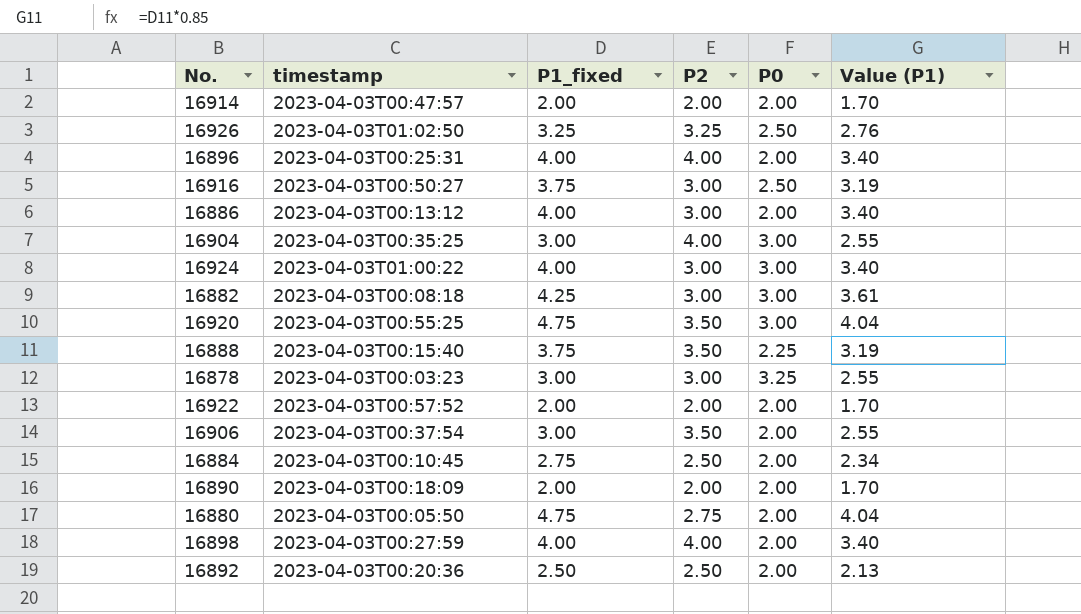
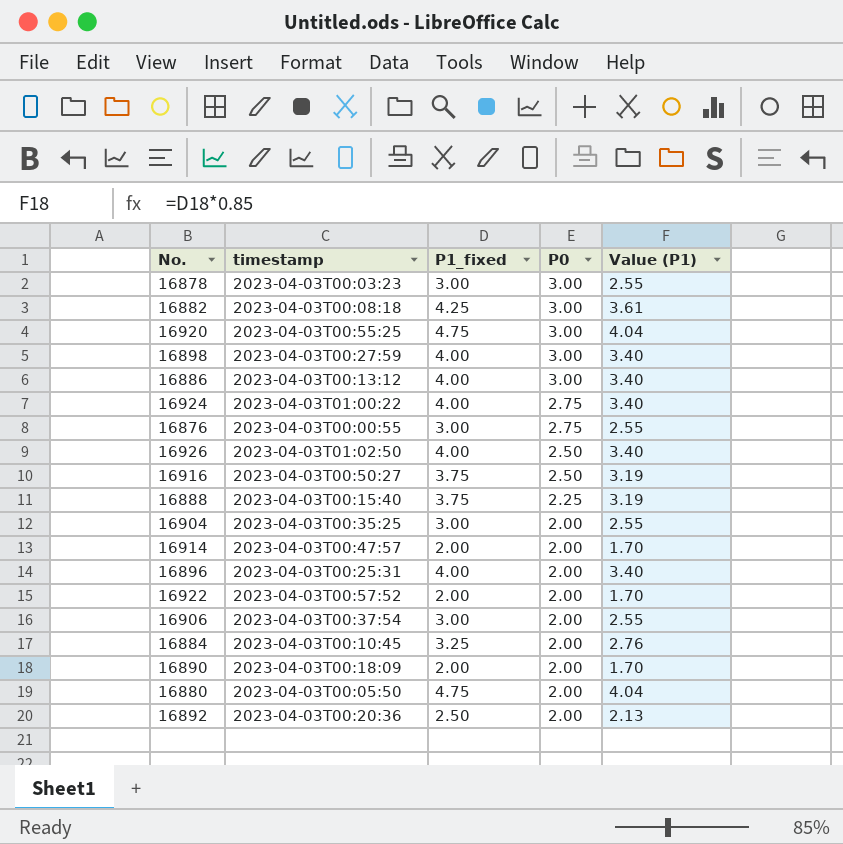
row order: none -> P0 descending
column P2 | position: 4 -> none
16878 | P0: 3.25 -> 3.00
16898 | P0: 2.00 -> 3.00
16886 | P0: 2.00 -> 3.00
16924 | P0: 3.00 -> 2.75
row 16876: none -> 2023-04-03T00:00:55 | 3.00 | 2.75 | 2.55
16926 | P1_fixed: 3.25 -> 4.00
16926 | Value (P1): 2.76 -> 3.40
16904 | P0: 3.00 -> 2.00
16884 | P1_fixed: 2.75 -> 3.25
16884 | Value (P1): 2.34 -> 2.76

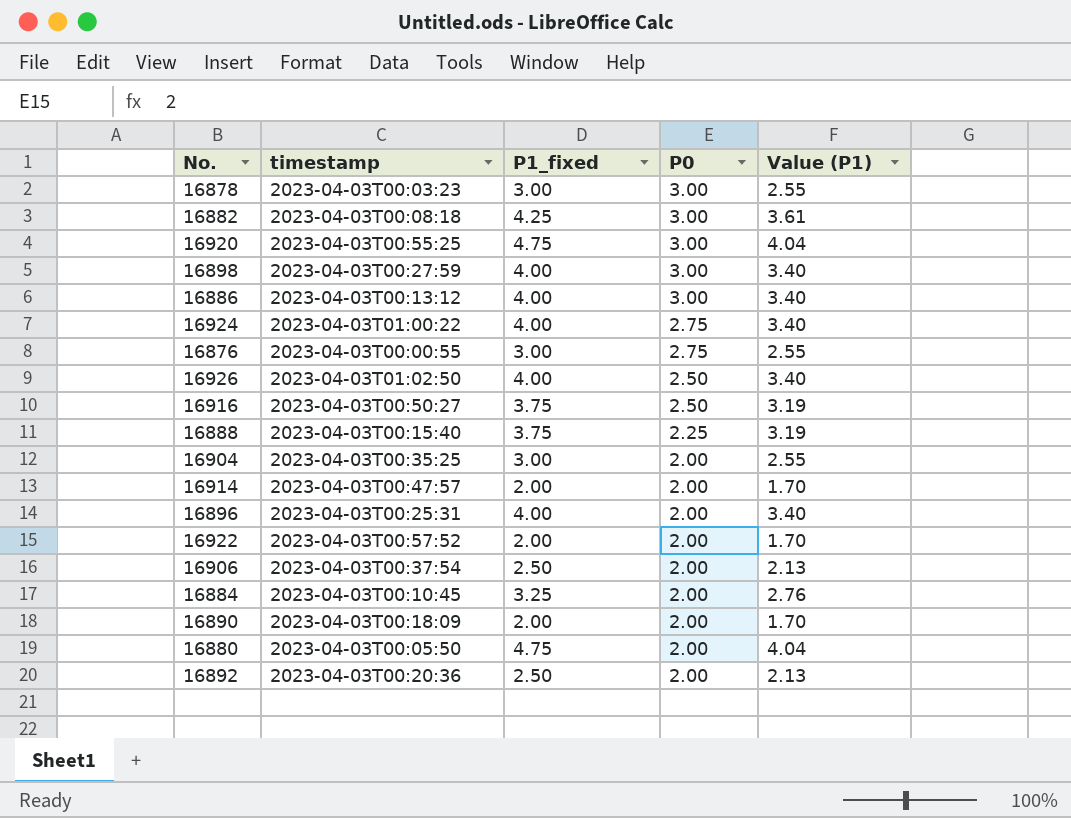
16906 | P1_fixed: 3.00 -> 2.50
16906 | Value (P1): 2.55 -> 2.13

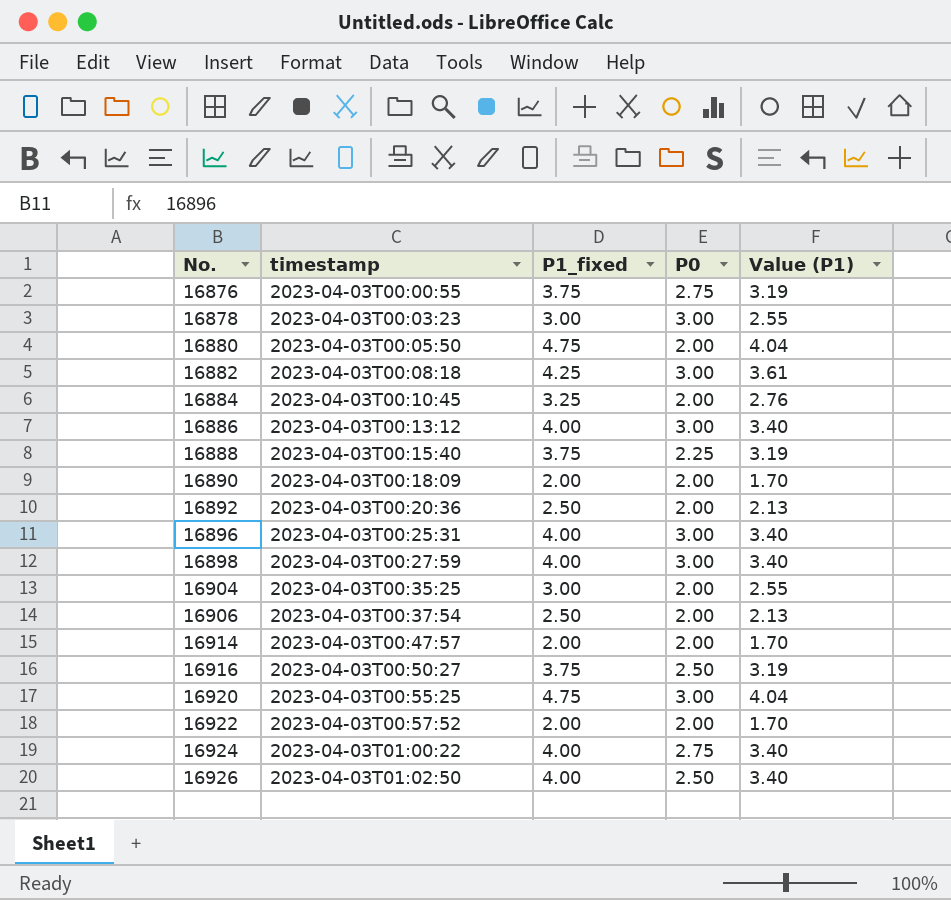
row order: P0 descending -> No. ascending
16876 | P1_fixed: 3.00 -> 3.75
16876 | Value (P1): 2.55 -> 3.19
16896 | P0: 2.00 -> 3.00

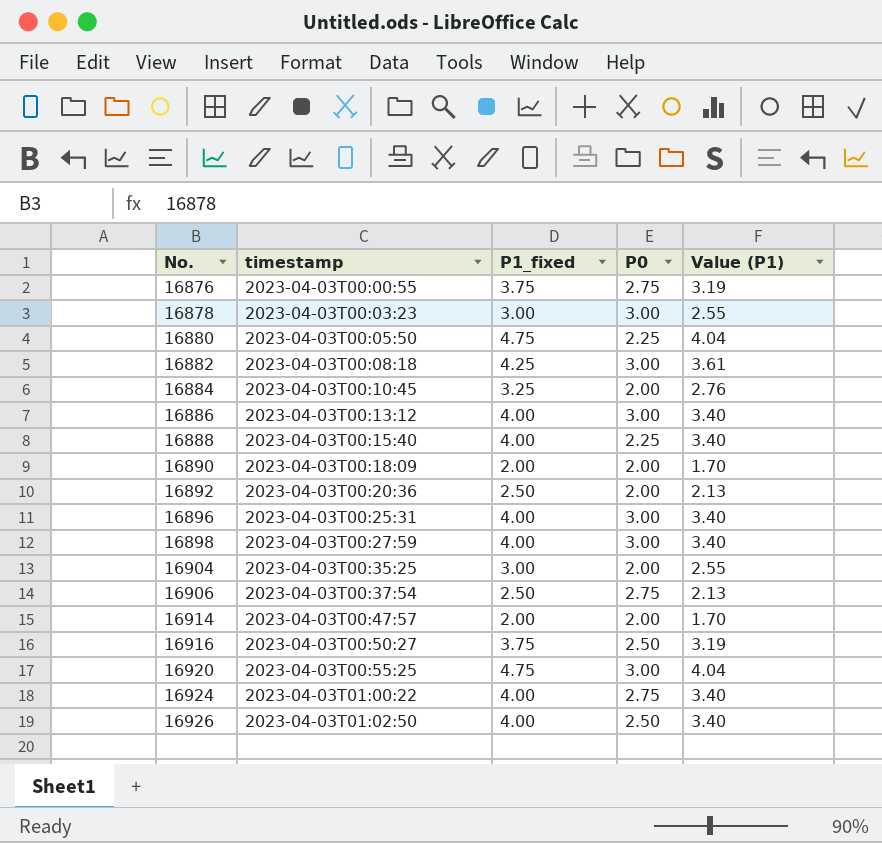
row 16922: 2023-04-03T00:57:52 | 2.00 | 2.00 | 1.70 -> none
16880 | P0: 2.00 -> 2.25
16888 | P1_fixed: 3.75 -> 4.00
16888 | Value (P1): 3.19 -> 3.40
16906 | P0: 2.00 -> 2.75

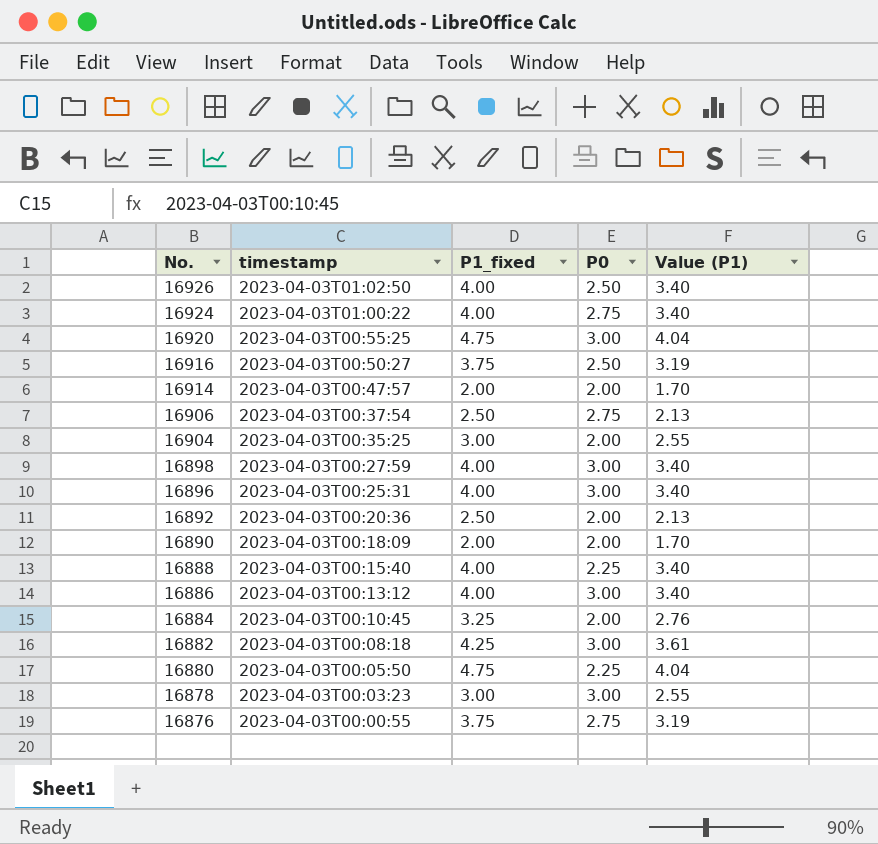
row order: No. ascending -> No. descending

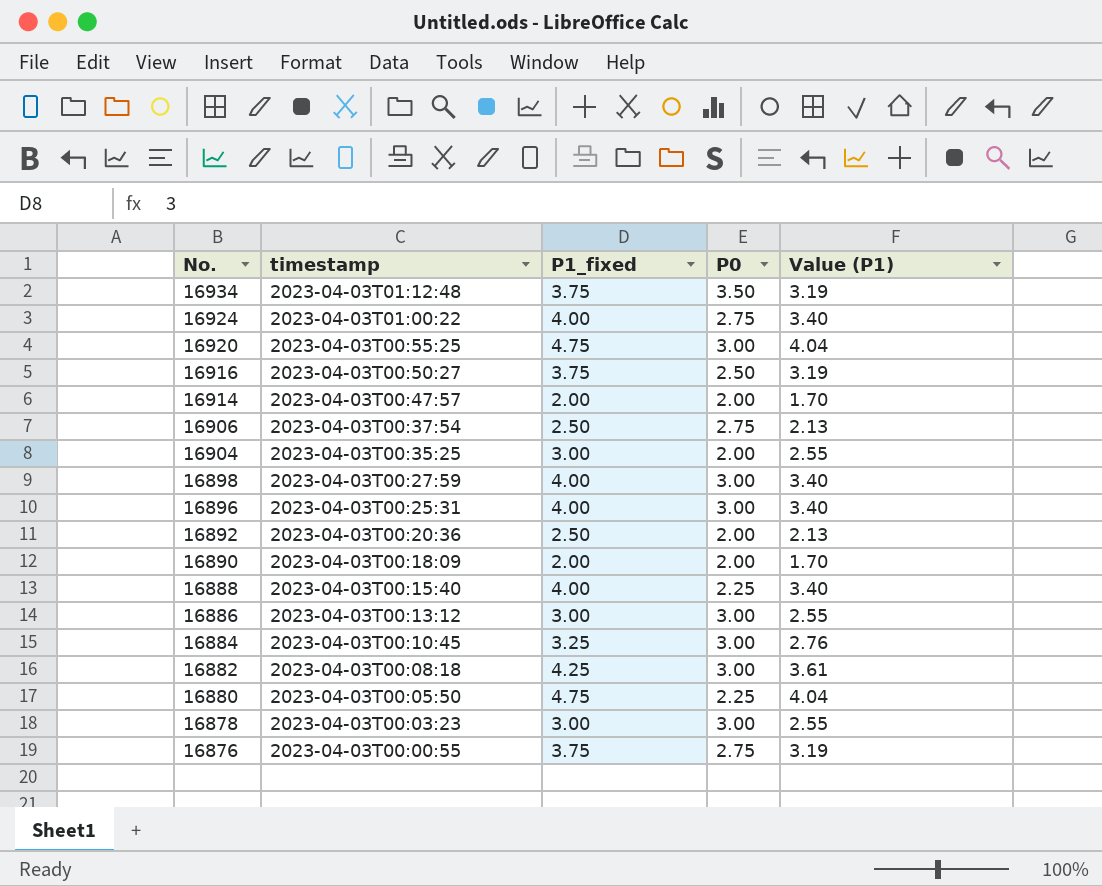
row 16926: 2023-04-03T01:02:50 | 4.00 | 2.50 | 3.40 -> none
row 16934: none -> 2023-04-03T01:12:48 | 3.75 | 3.50 | 3.19
16886 | P1_fixed: 4.00 -> 3.00
16886 | Value (P1): 3.40 -> 2.55
16884 | P0: 2.00 -> 3.00

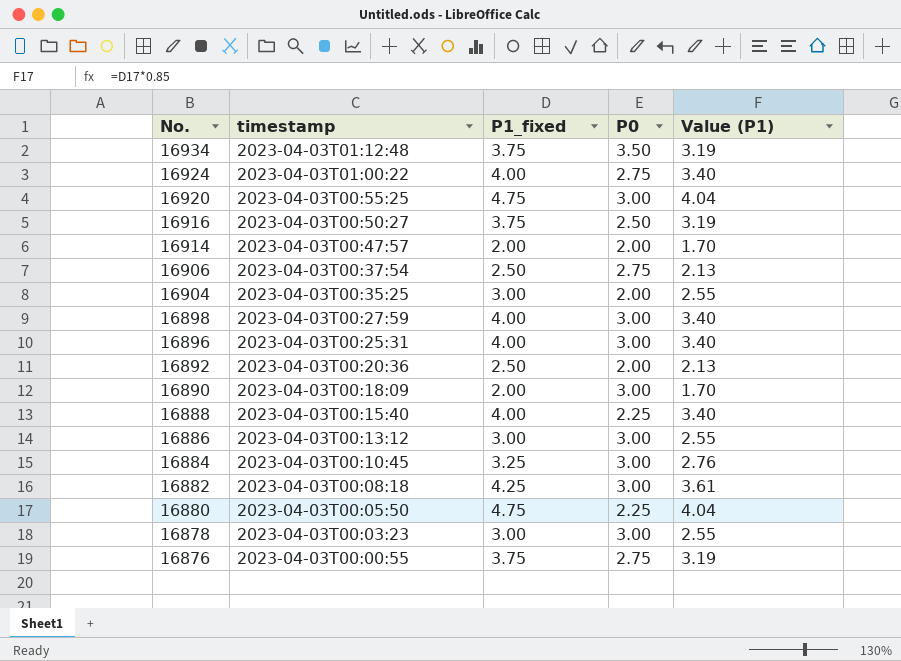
16890 | P0: 2.00 -> 3.00

